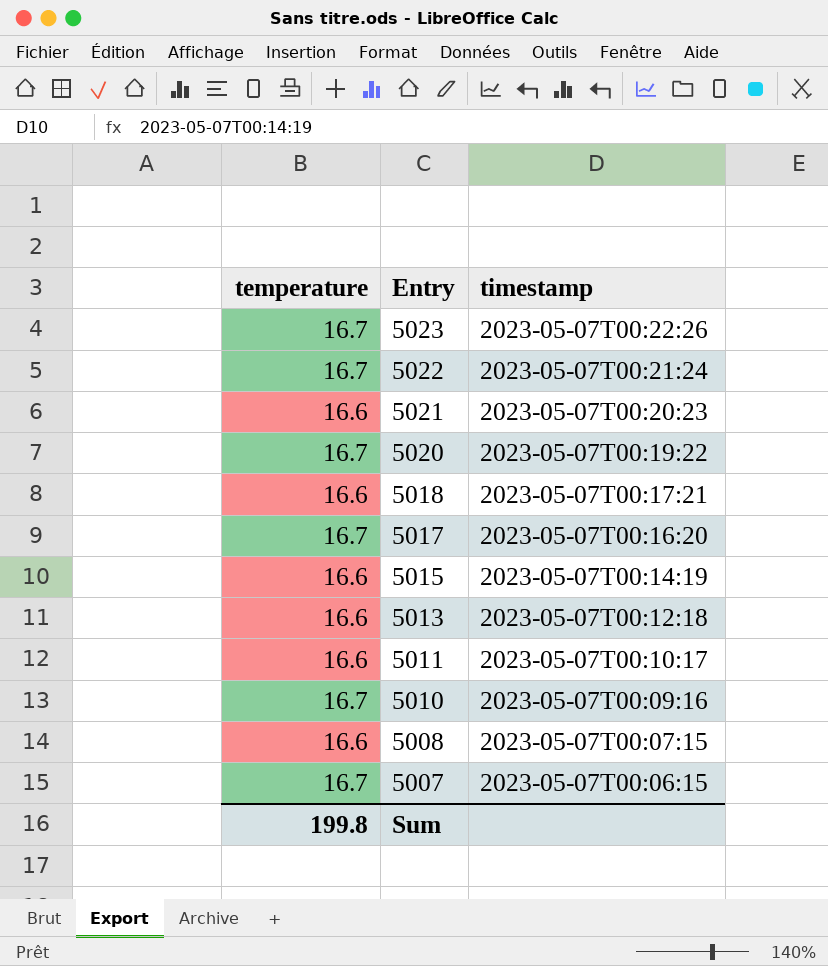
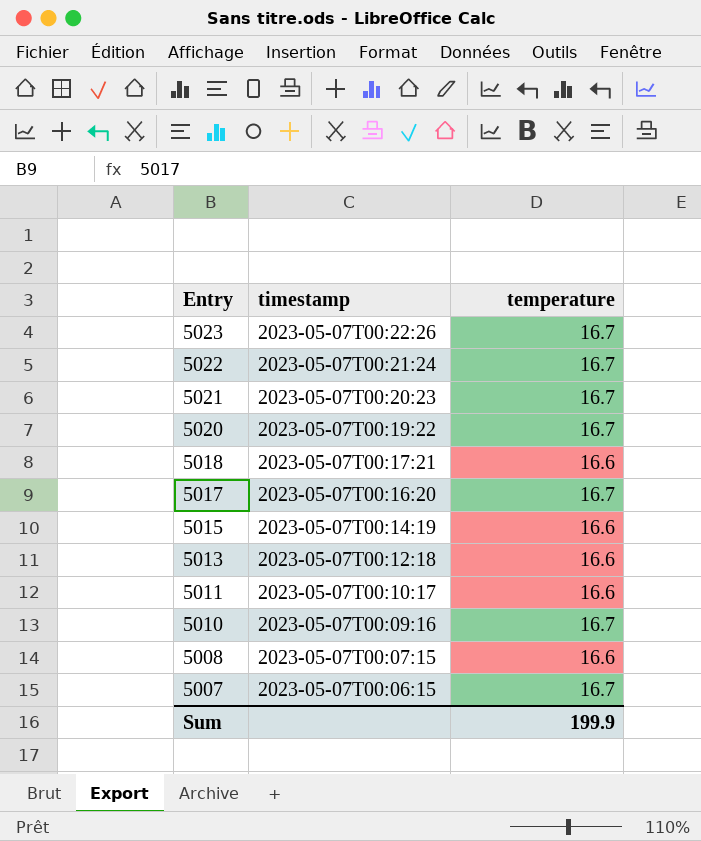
column temperature | position: 1 -> 3
5021 | temperature: 16.6 -> 16.7
Sum | temperature: 199.8 -> 199.9

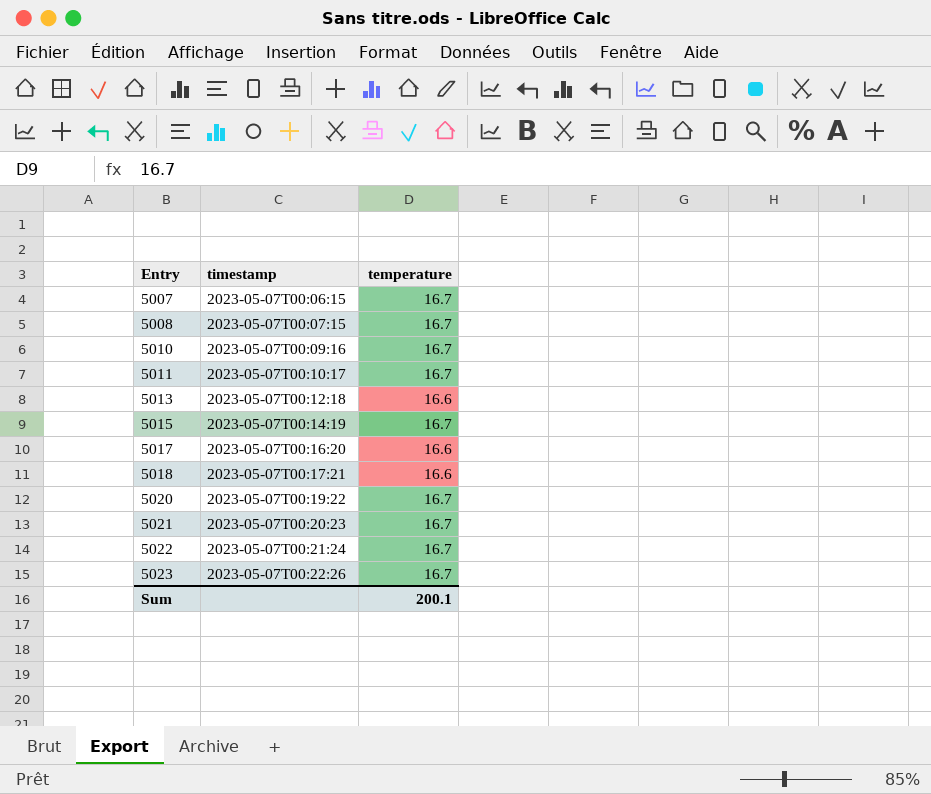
row order: Entry descending -> Entry ascending
5008 | temperature: 16.6 -> 16.7
5011 | temperature: 16.6 -> 16.7
5015 | temperature: 16.6 -> 16.7
5017 | temperature: 16.7 -> 16.6
Sum | temperature: 199.9 -> 200.1

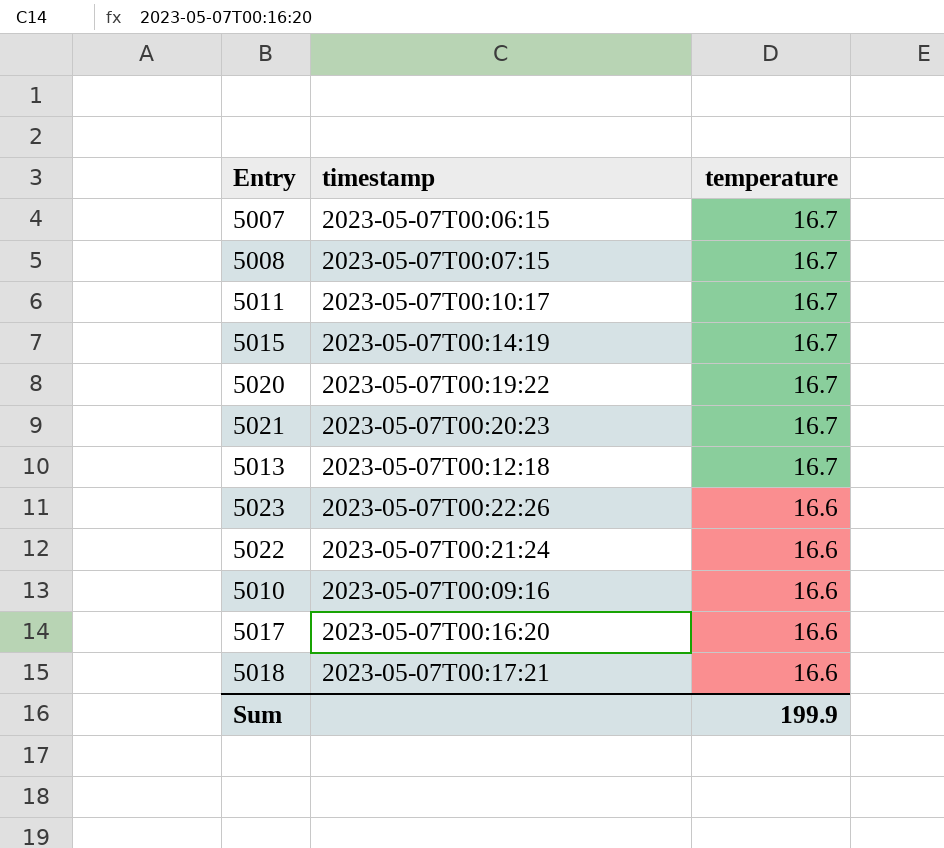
row order: Entry ascending -> temperature descending
5013 | temperature: 16.6 -> 16.7
5023 | temperature: 16.7 -> 16.6
5022 | temperature: 16.7 -> 16.6
5010 | temperature: 16.7 -> 16.6
Sum | temperature: 200.1 -> 199.9

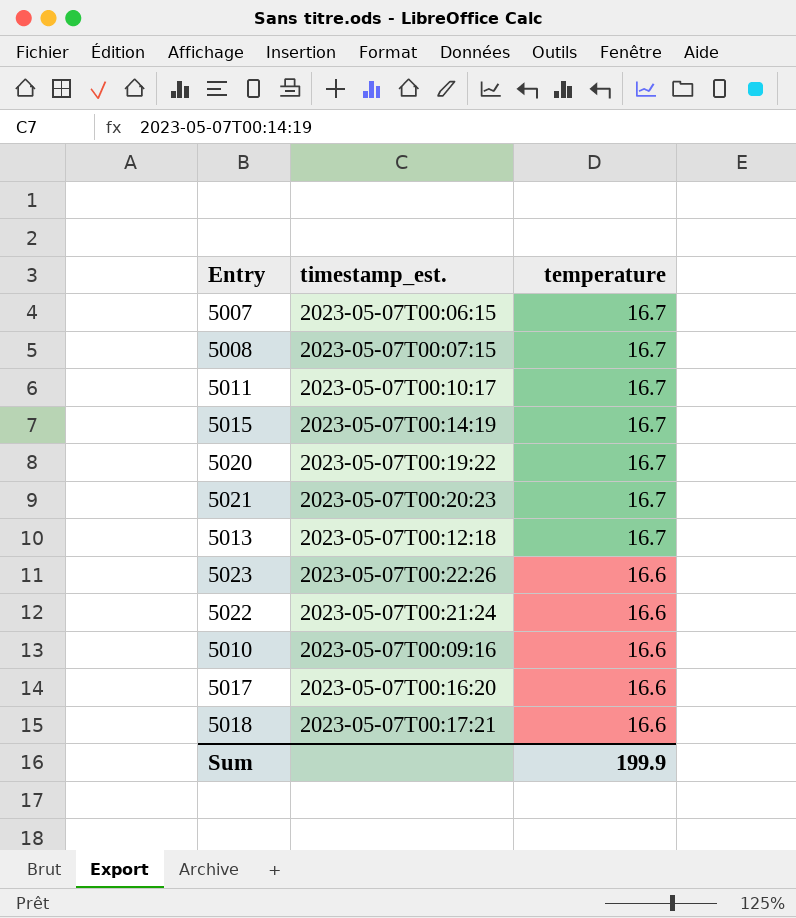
column name: timestamp -> timestamp_est.

